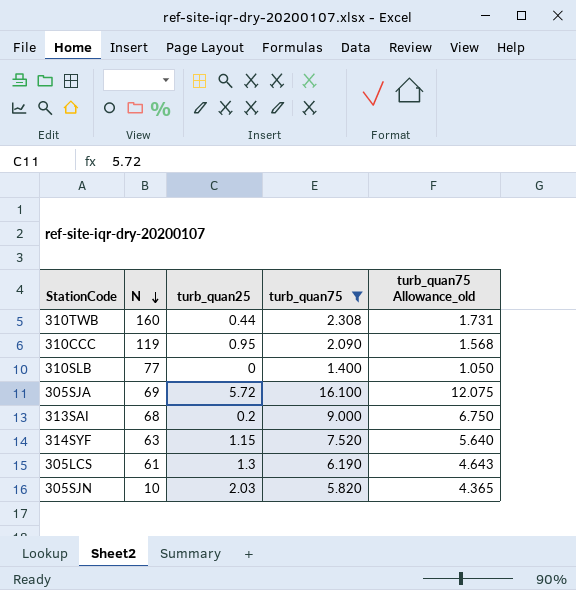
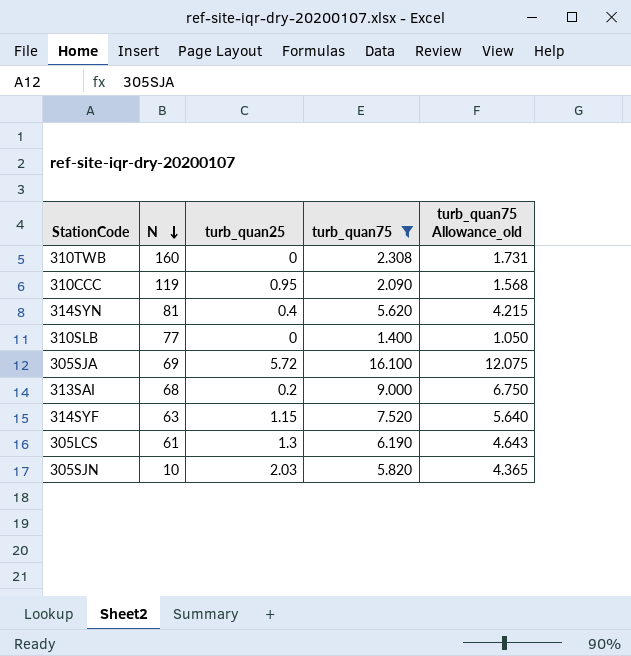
310TWB | turb_quan25: 0.44 -> 0
row 314SYN: none -> 81 | 0.4 | 5.620 | 4.215

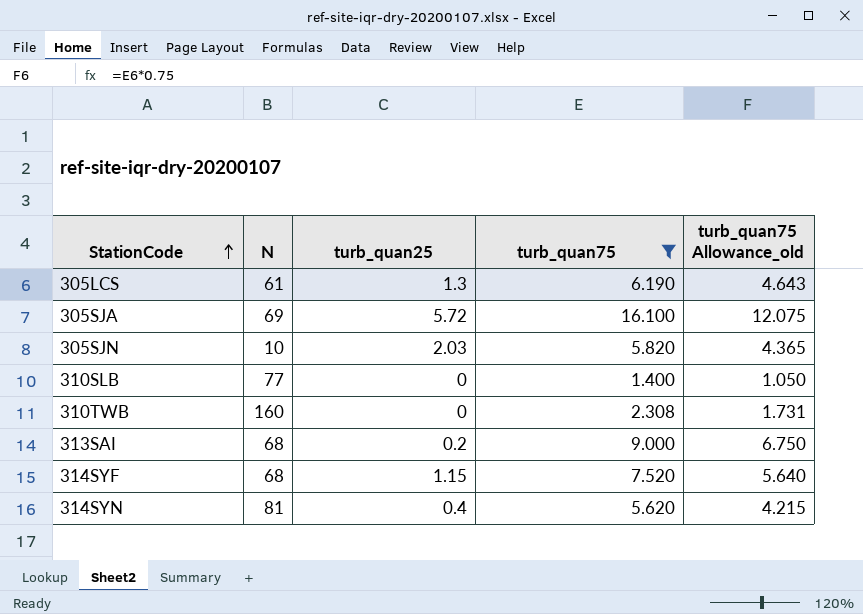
row order: N descending -> StationCode ascending
row 310CCC: 119 | 0.95 | 2.090 | 1.568 -> none
314SYF | N: 63 -> 68

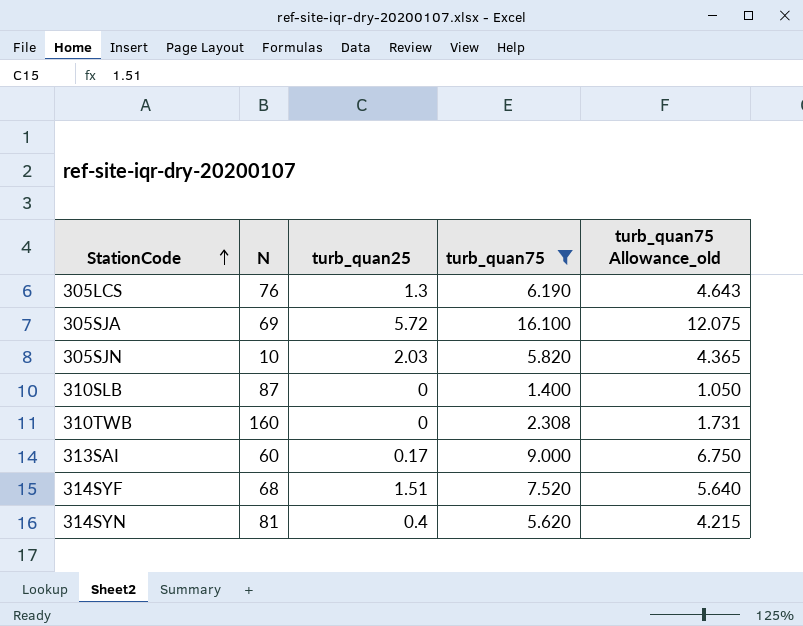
305LCS | N: 61 -> 76
310SLB | N: 77 -> 87
313SAI | N: 68 -> 60
313SAI | turb_quan25: 0.2 -> 0.17
314SYF | turb_quan25: 1.15 -> 1.51

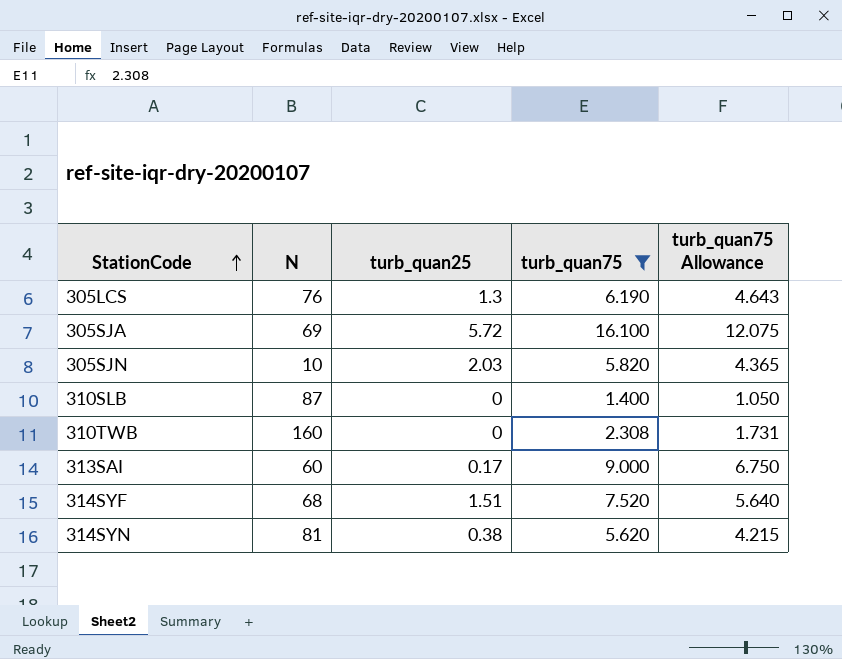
column name: turb_quan75 Allowance_old -> turb_quan75 Allowance
314SYN | turb_quan25: 0.4 -> 0.38

